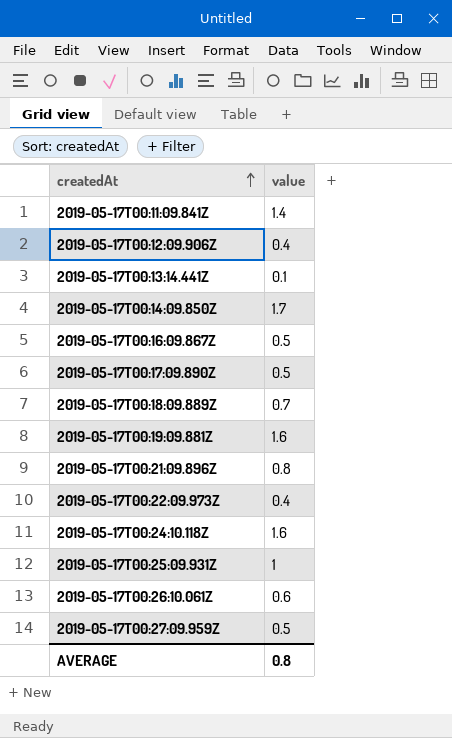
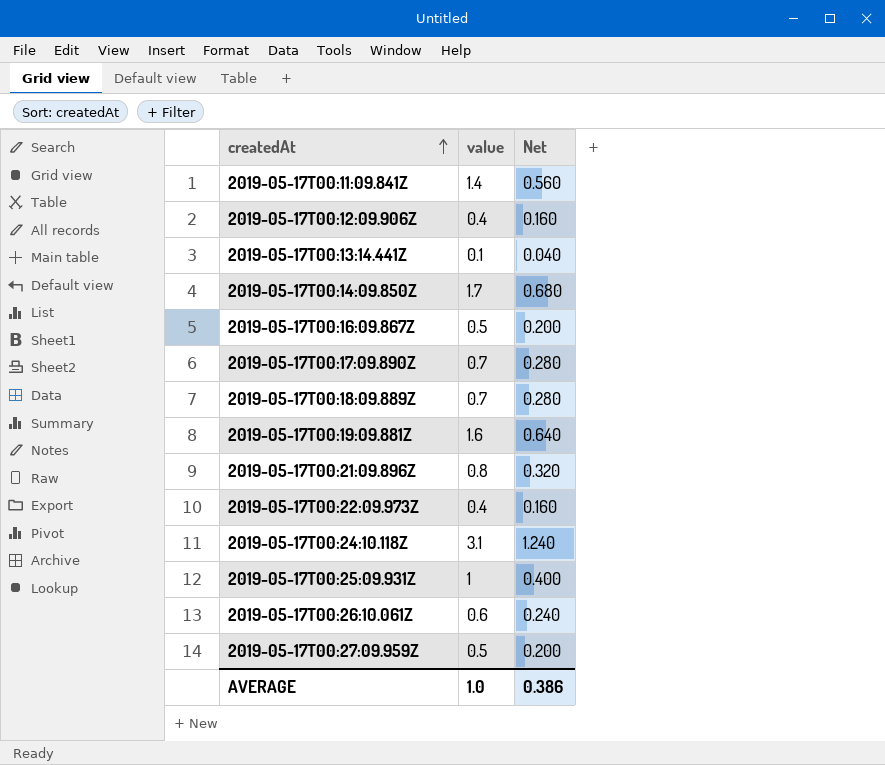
column Net | formula: none -> [value] * 0.4
2019-05-17T00:17:09.890Z | value: 0.5 -> 0.7
2019-05-17T00:24:10.118Z | value: 1.6 -> 3.1
AVERAGE | value: 0.8 -> 1.0

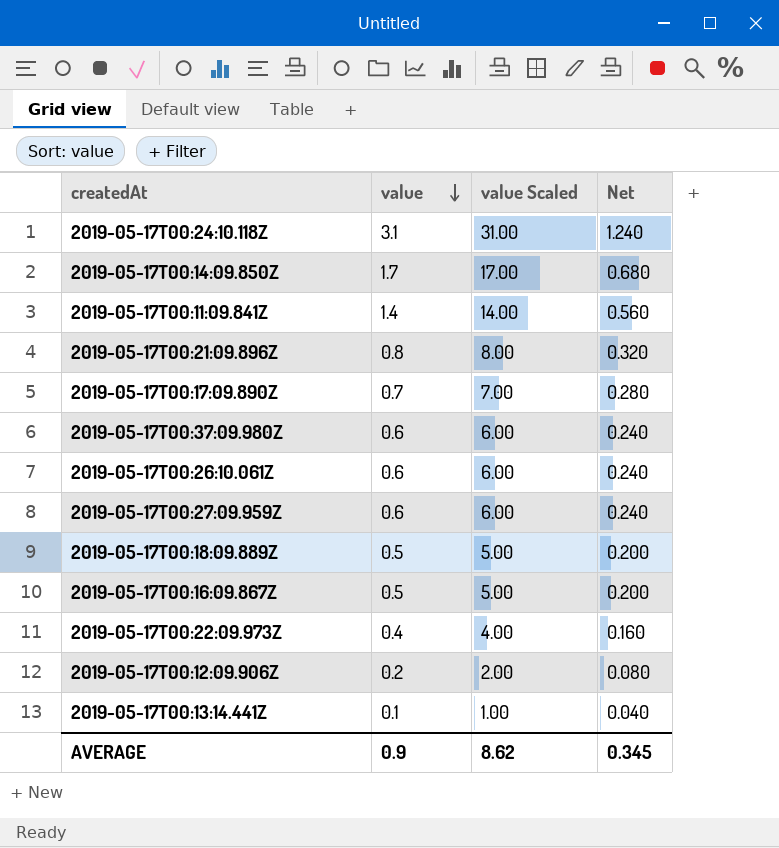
row order: createdAt ascending -> value descending
column value Scaled | formula: none -> [value] * 10
row 2019-05-17T00:19:09.881Z: 1.6 | 0.640 -> none
row 2019-05-17T00:25:09.931Z: 1 | 0.400 -> none
row 2019-05-17T00:37:09.980Z: none -> 0.6 | 6.00 | 0.240
2019-05-17T00:27:09.959Z | value: 0.5 -> 0.6
2019-05-17T00:27:09.959Z | Net: 0.200 -> 0.240
2019-05-17T00:18:09.889Z | value: 0.7 -> 0.5
2019-05-17T00:18:09.889Z | Net: 0.280 -> 0.200
2019-05-17T00:12:09.906Z | value: 0.4 -> 0.2
2019-05-17T00:12:09.906Z | Net: 0.160 -> 0.080
AVERAGE | value: 1.0 -> 0.9
AVERAGE | Net: 0.386 -> 0.345

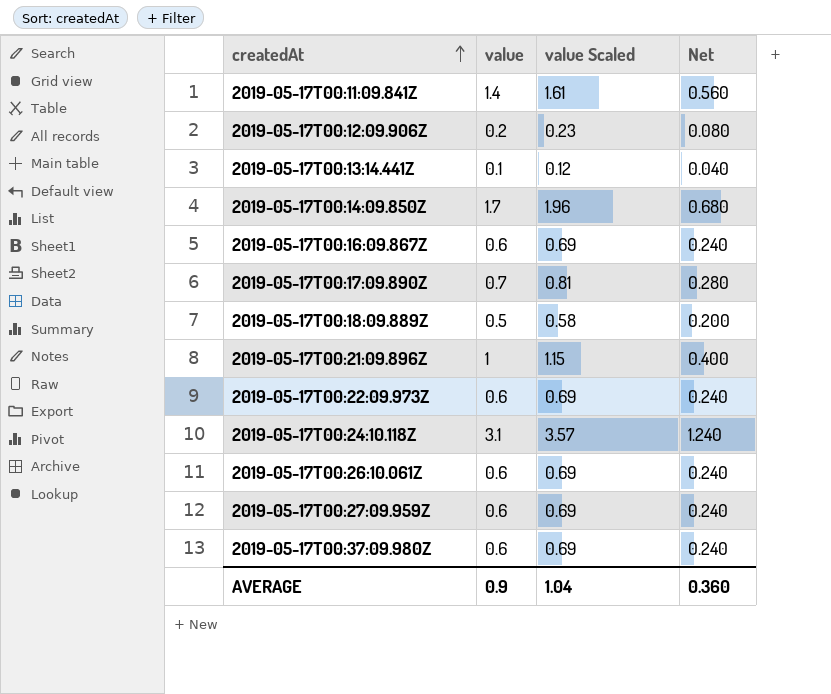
row order: value descending -> createdAt ascending
column value Scaled | formula: [value] * 10 -> [value] * 1.15
2019-05-17T00:16:09.867Z | value: 0.5 -> 0.6
2019-05-17T00:16:09.867Z | Net: 0.200 -> 0.240
2019-05-17T00:21:09.896Z | value: 0.8 -> 1
2019-05-17T00:21:09.896Z | Net: 0.320 -> 0.400
2019-05-17T00:22:09.973Z | value: 0.4 -> 0.6
2019-05-17T00:22:09.973Z | Net: 0.160 -> 0.240
AVERAGE | value Scaled: 8.62 -> 1.04
AVERAGE | Net: 0.345 -> 0.360

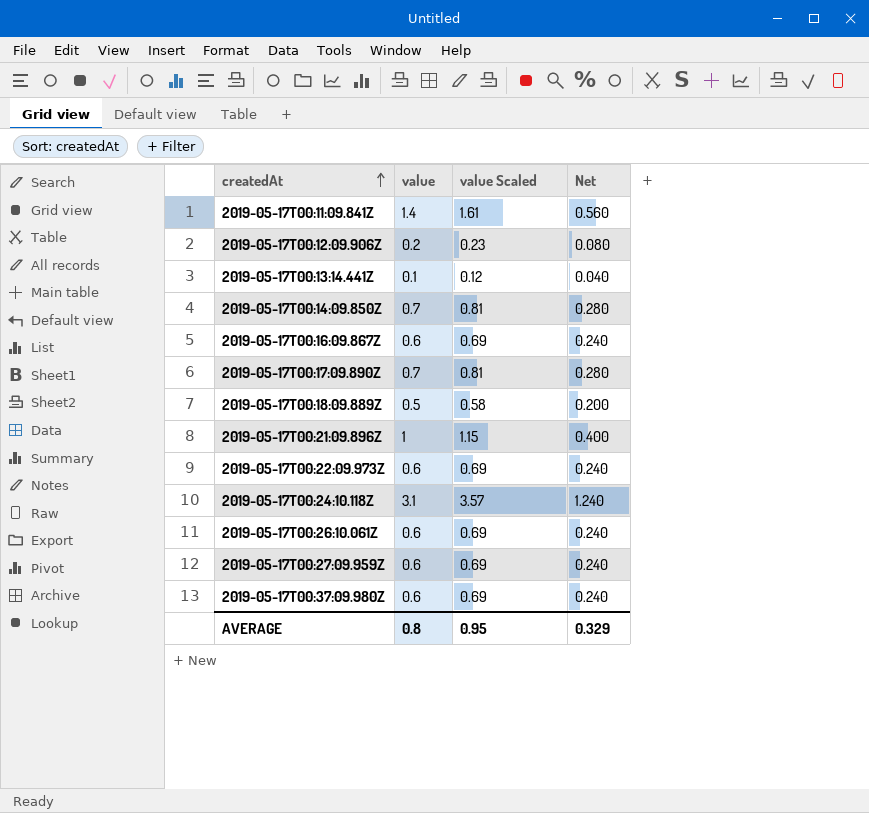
2019-05-17T00:14:09.850Z | value: 1.7 -> 0.7
2019-05-17T00:14:09.850Z | value Scaled: 1.96 -> 0.81
2019-05-17T00:14:09.850Z | Net: 0.680 -> 0.280
AVERAGE | value: 0.9 -> 0.8
AVERAGE | value Scaled: 1.04 -> 0.95
AVERAGE | Net: 0.360 -> 0.329

